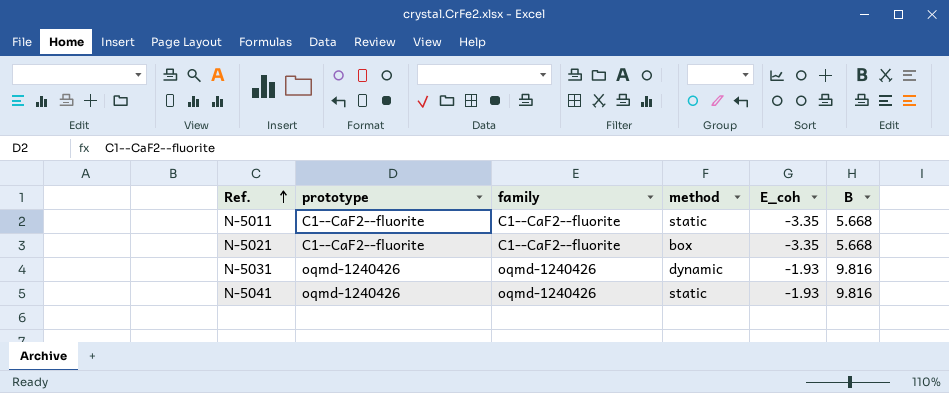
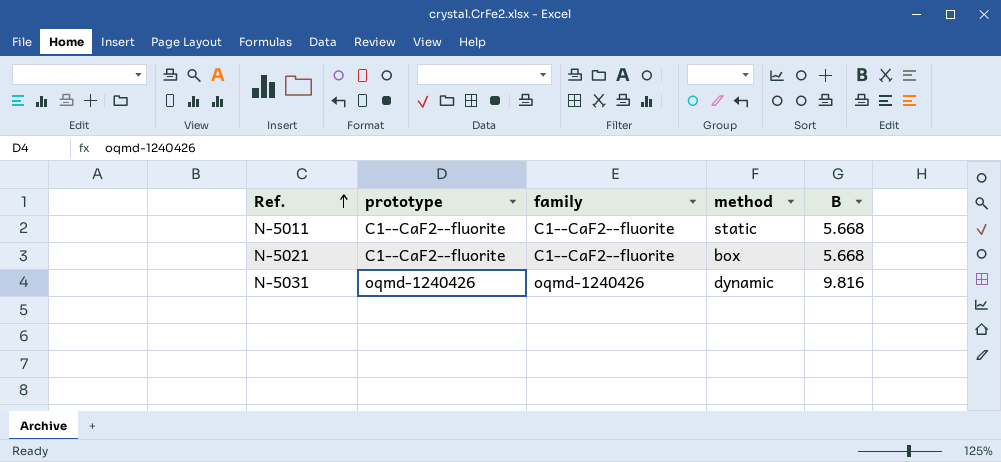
column E_coh | position: 5 -> none
row N-5041: oqmd-1240426 | oqmd-1240426 | static | -1.93 | 9.816 -> none

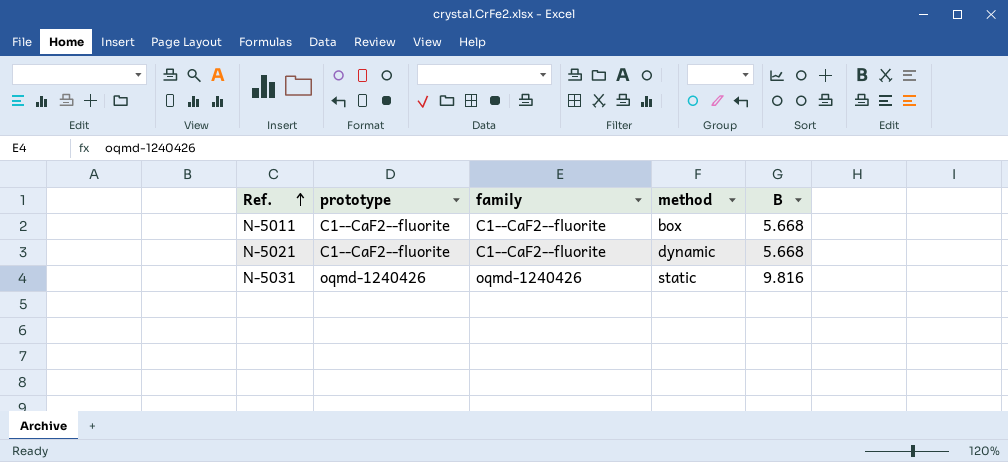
N-5011 | method: static -> box
N-5021 | method: box -> dynamic
N-5031 | method: dynamic -> static

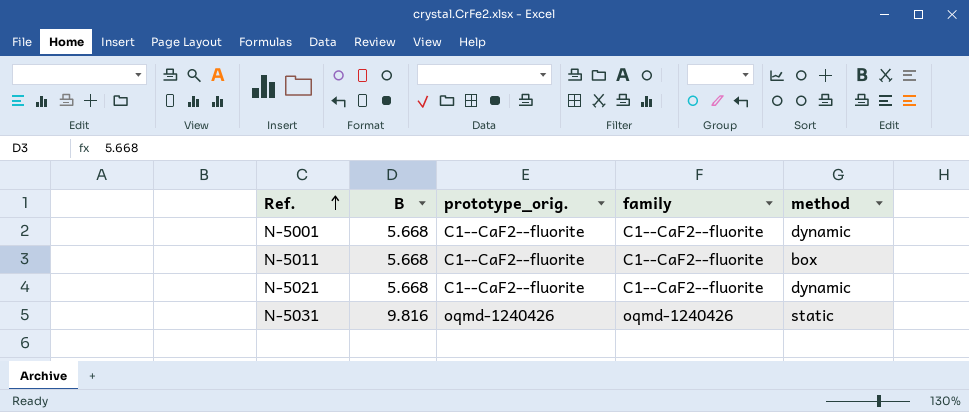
column B | position: 5 -> 2
column name: prototype -> prototype_orig.
row N-5001: none -> 5.668 | C1--CaF2--fluorite | C1--CaF2--fluorite | dynamic

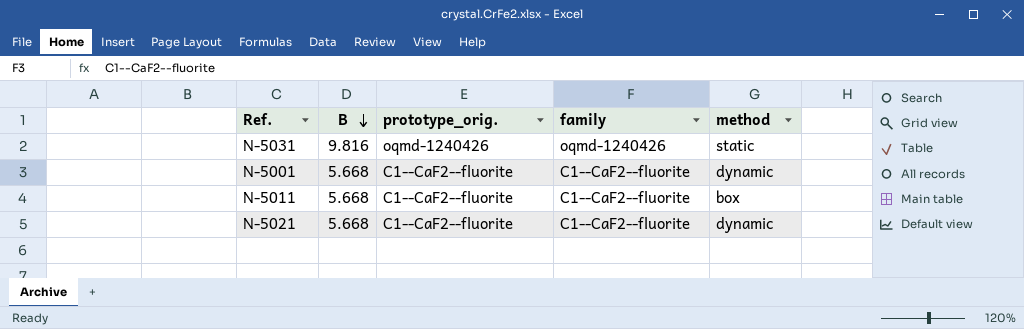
row order: Ref. ascending -> B descending

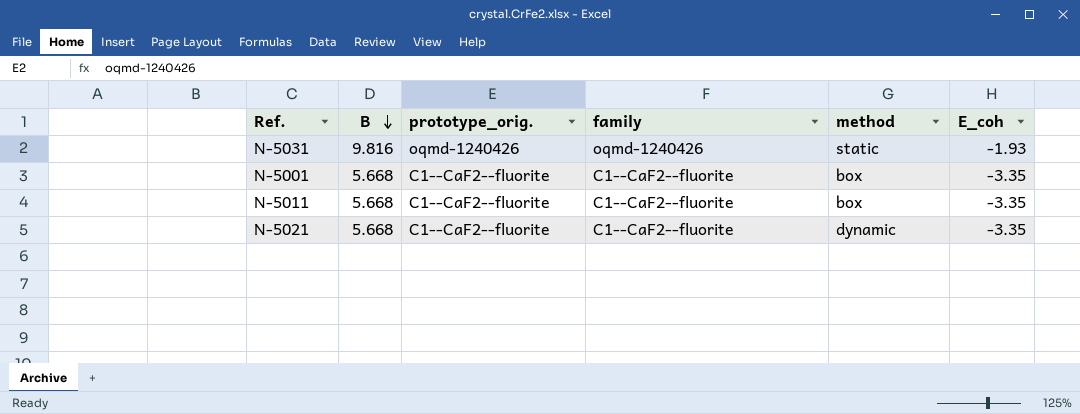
column E_coh | position: none -> 6
N-5001 | method: dynamic -> box

